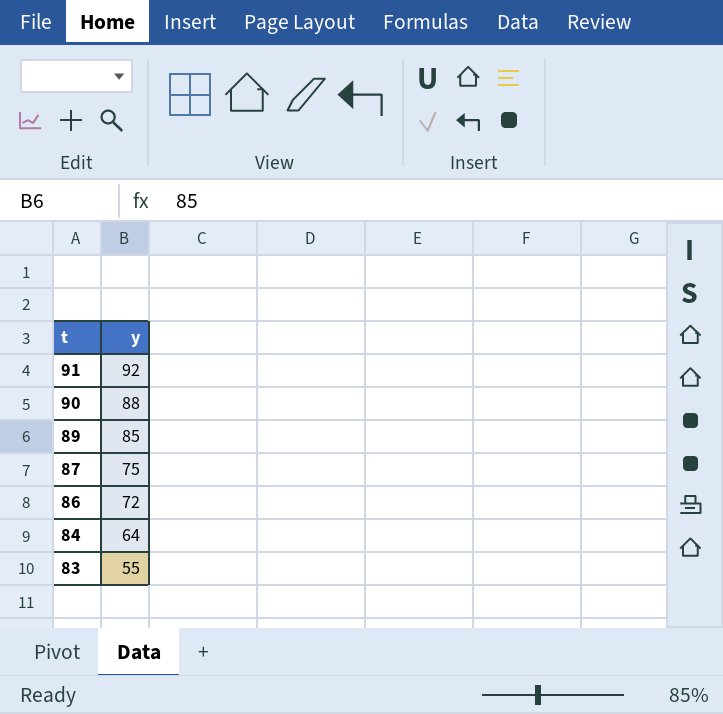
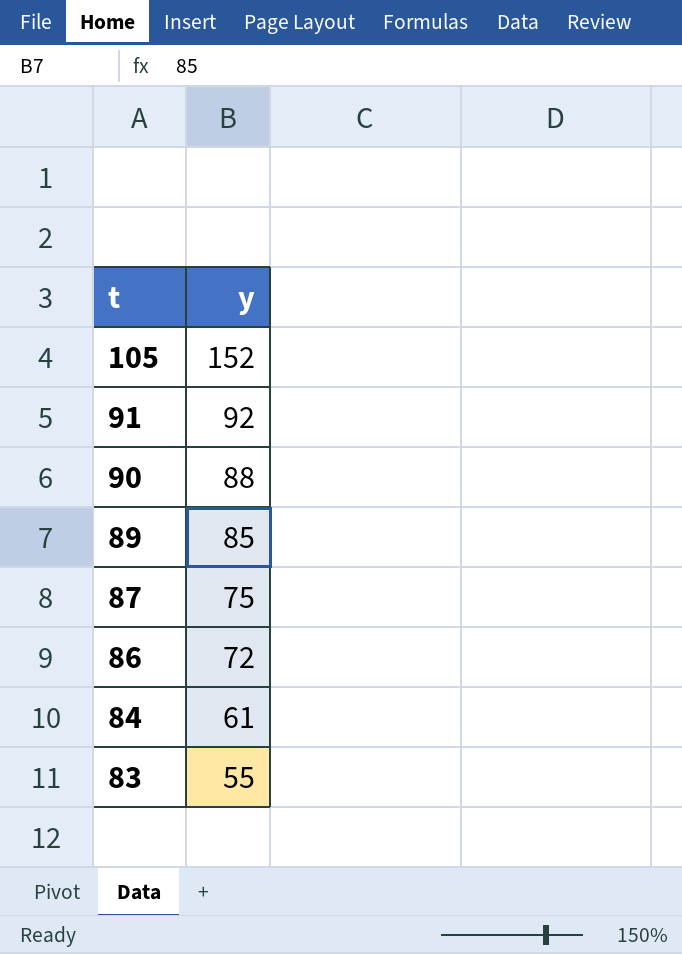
row 105: none -> 152
84 | y: 64 -> 61

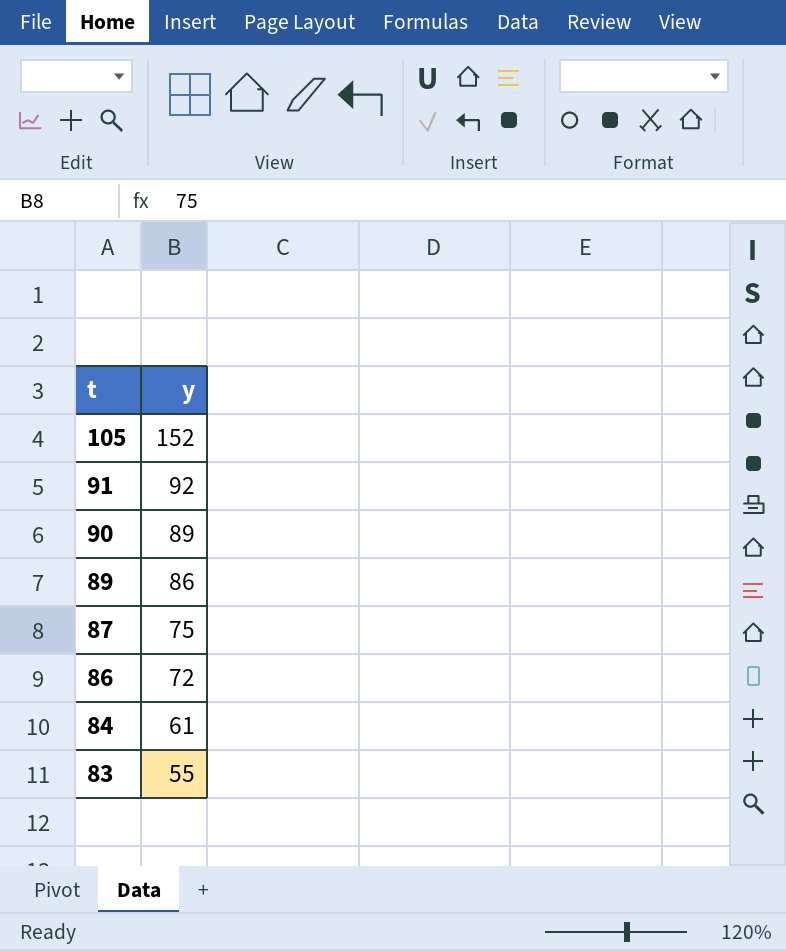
90 | y: 88 -> 89
89 | y: 85 -> 86

